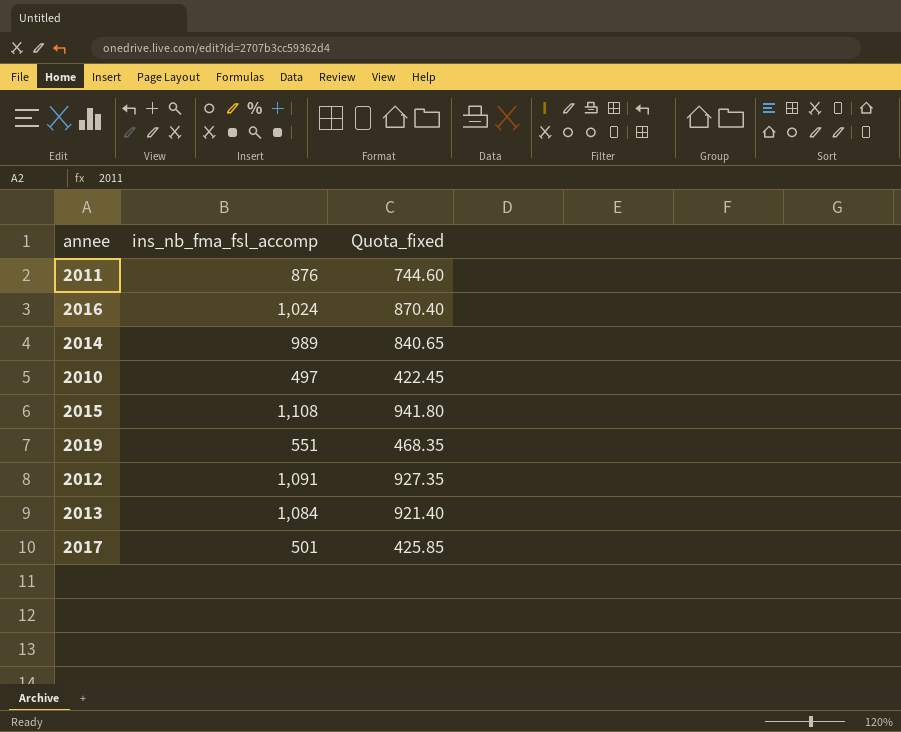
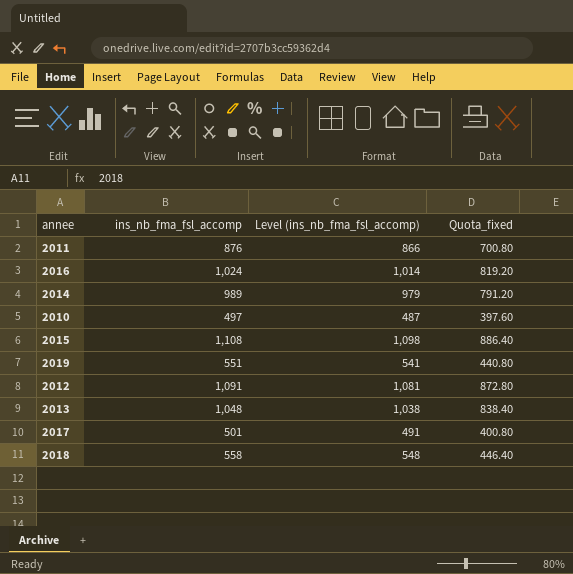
column Level (ins_nb_fma_fsl_accomp) | formula: none -> [ins_nb_fma_fsl_accomp] - 10
column Quota_fixed | formula: [ins_nb_fma_fsl_accomp] * 0.85 -> [ins_nb_fma_fsl_accomp] * 0.8
2013 | ins_nb_fma_fsl_accomp: 1,084 -> 1,048
row 2018: none -> 558 | 548 | 446.40

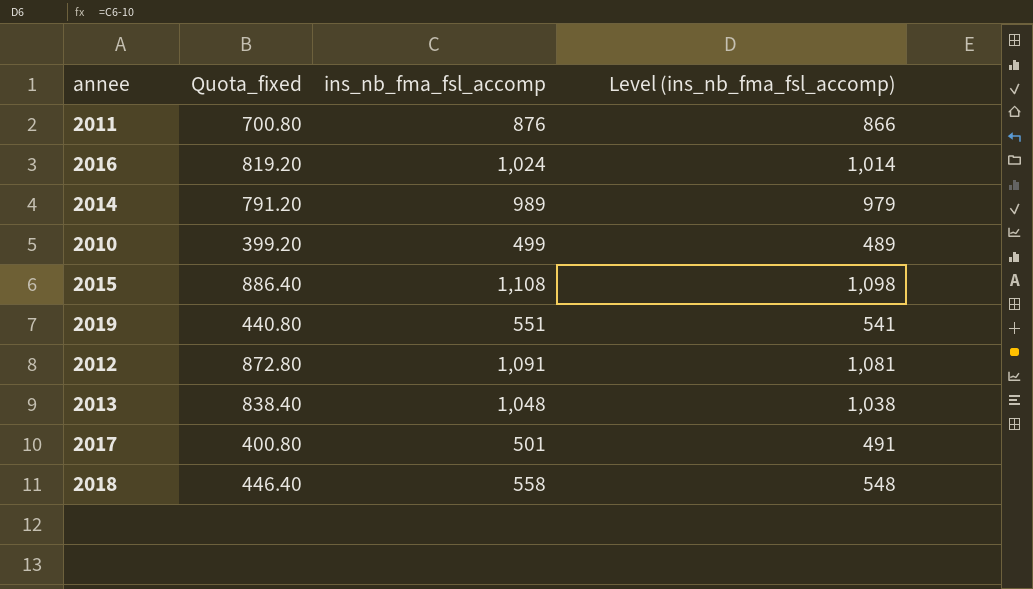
column Quota_fixed | position: 4 -> 2
2010 | Quota_fixed: 397.60 -> 399.20
2010 | ins_nb_fma_fsl_accomp: 497 -> 499
2010 | Level (ins_nb_fma_fsl_accomp): 487 -> 489

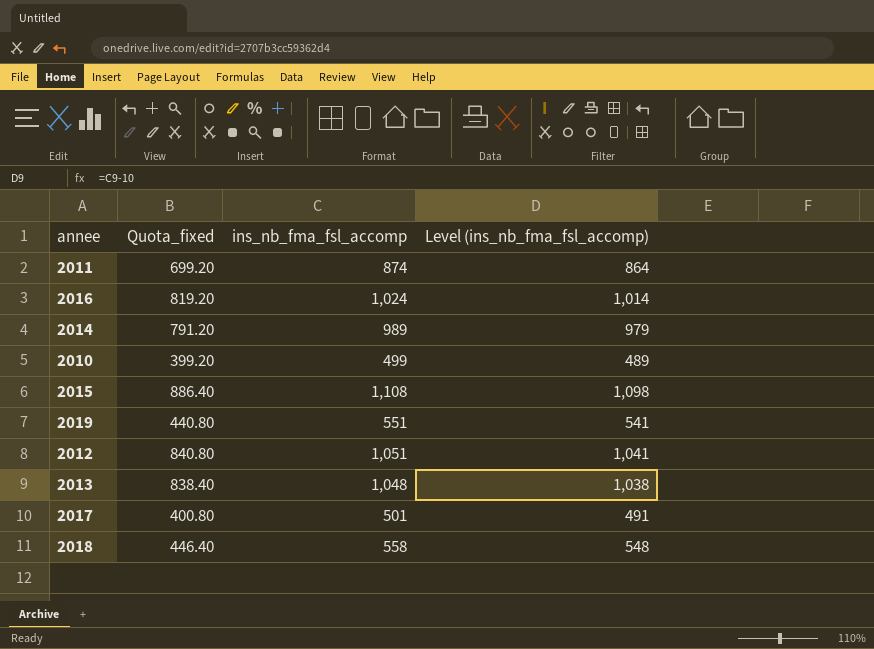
2011 | Quota_fixed: 700.80 -> 699.20
2011 | ins_nb_fma_fsl_accomp: 876 -> 874
2011 | Level (ins_nb_fma_fsl_accomp): 866 -> 864
2012 | Quota_fixed: 872.80 -> 840.80
2012 | ins_nb_fma_fsl_accomp: 1,091 -> 1,051
2012 | Level (ins_nb_fma_fsl_accomp): 1,081 -> 1,041

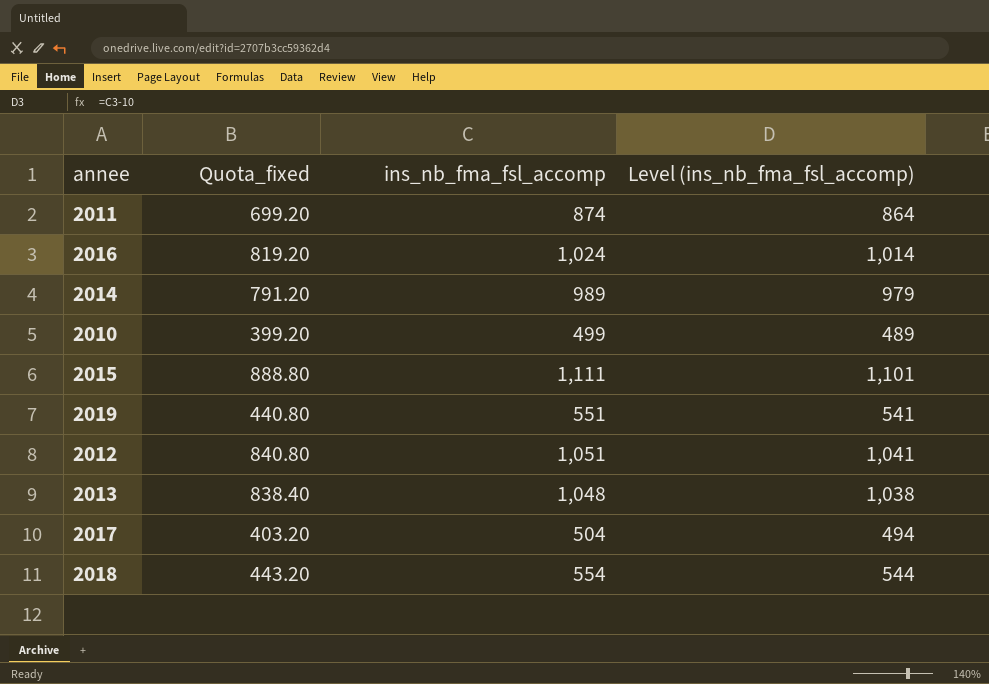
2015 | Quota_fixed: 886.40 -> 888.80
2015 | ins_nb_fma_fsl_accomp: 1,108 -> 1,111
2015 | Level (ins_nb_fma_fsl_accomp): 1,098 -> 1,101
2017 | Quota_fixed: 400.80 -> 403.20
2017 | ins_nb_fma_fsl_accomp: 501 -> 504
2017 | Level (ins_nb_fma_fsl_accomp): 491 -> 494
2018 | Quota_fixed: 446.40 -> 443.20
2018 | ins_nb_fma_fsl_accomp: 558 -> 554
2018 | Level (ins_nb_fma_fsl_accomp): 548 -> 544

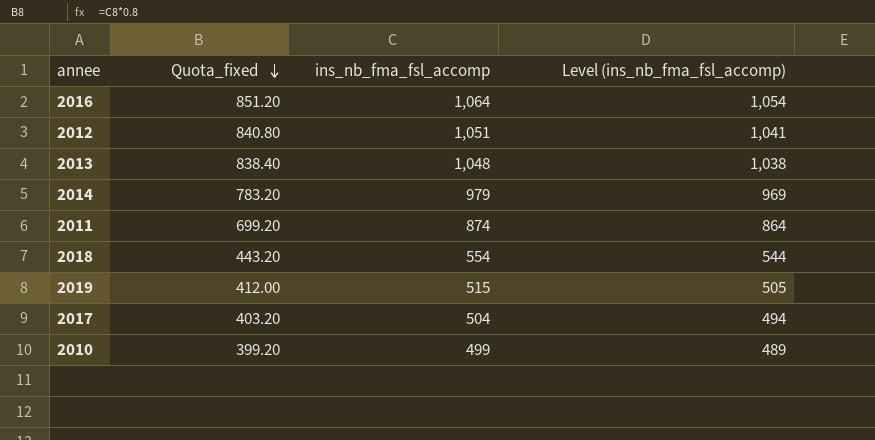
row order: none -> Quota_fixed descending
row 2015: 888.80 | 1,111 | 1,101 -> none
2016 | Quota_fixed: 819.20 -> 851.20
2016 | ins_nb_fma_fsl_accomp: 1,024 -> 1,064
2016 | Level (ins_nb_fma_fsl_accomp): 1,014 -> 1,054
2014 | Quota_fixed: 791.20 -> 783.20
2014 | ins_nb_fma_fsl_accomp: 989 -> 979
2014 | Level (ins_nb_fma_fsl_accomp): 979 -> 969
2019 | Quota_fixed: 440.80 -> 412.00
2019 | ins_nb_fma_fsl_accomp: 551 -> 515
2019 | Level (ins_nb_fma_fsl_accomp): 541 -> 505

